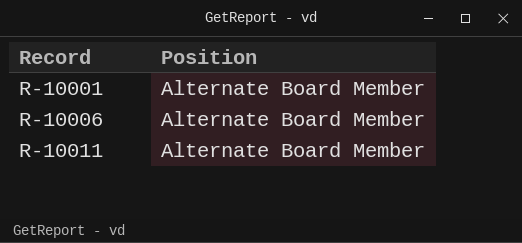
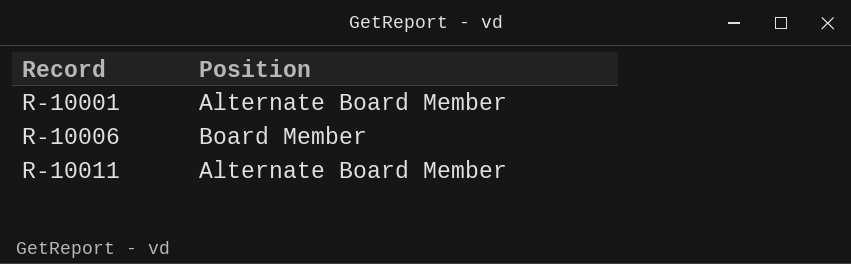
R-10006 | Position: Alternate Board Member -> Board Member

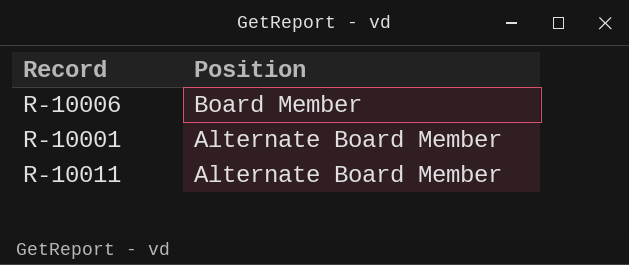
row order: Record ascending -> Position descending

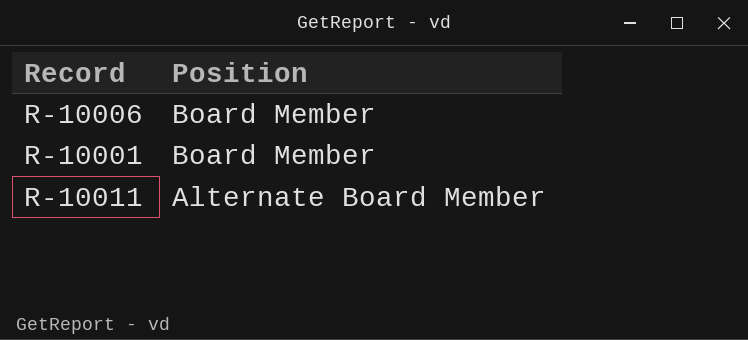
R-10001 | Position: Alternate Board Member -> Board Member

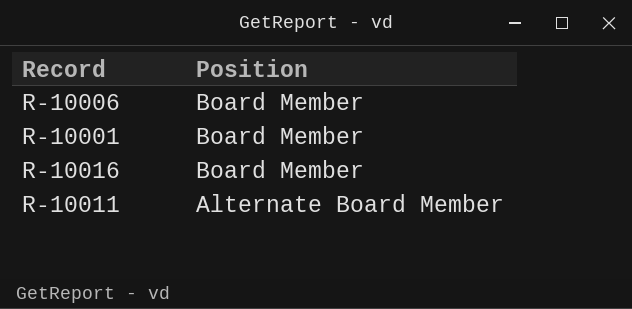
row R-10016: none -> Board Member

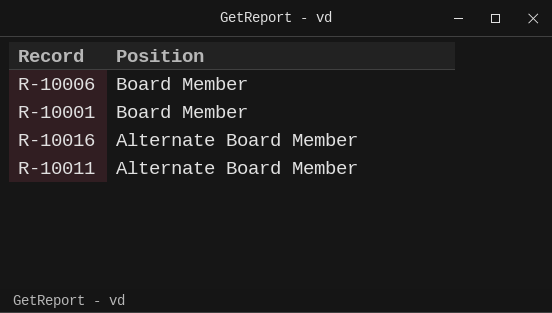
R-10016 | Position: Board Member -> Alternate Board Member

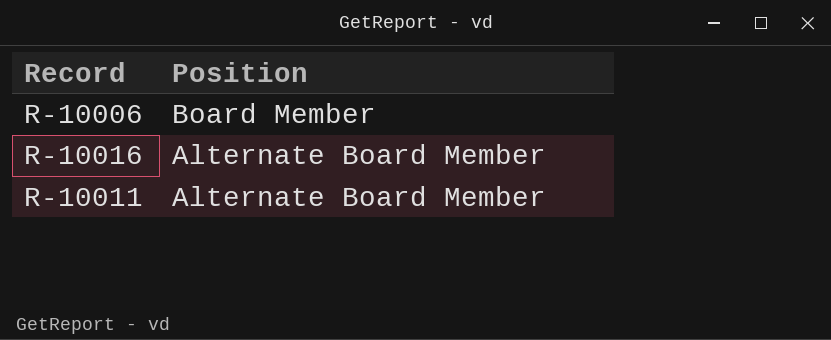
row R-10001: Board Member -> none

